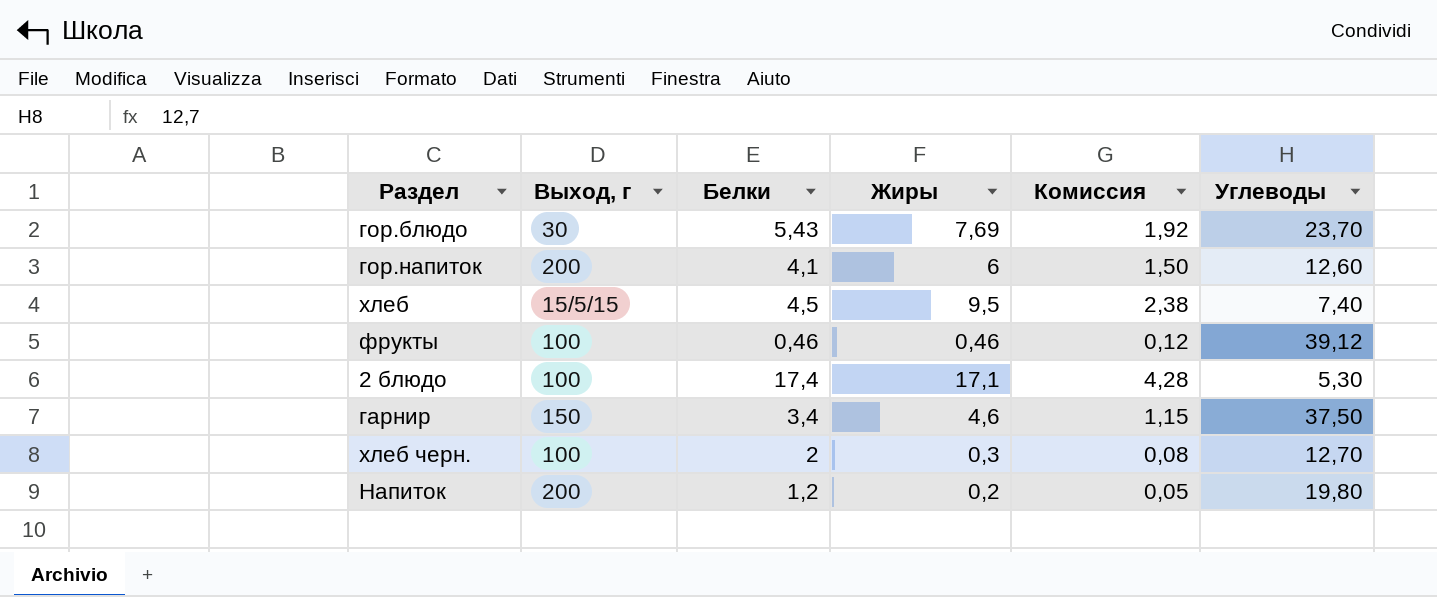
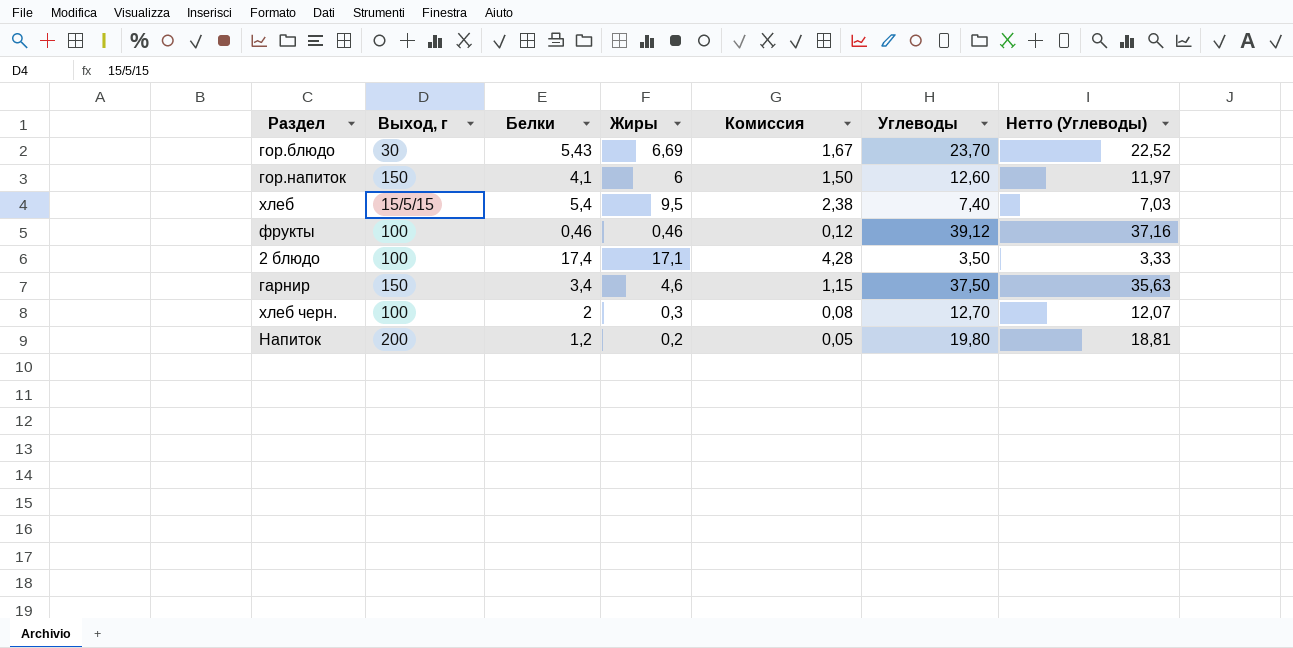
column Нетто (Углеводы) | formula: none -> [Углеводы] * 0,95
гор.блюдо | Жиры: 7,69 -> 6,69
гор.блюдо | Комиссия: 1,92 -> 1,67
гор.напиток | Выход, г: 200 -> 150
хлеб | Белки: 4,5 -> 5,4
2 блюдо | Углеводы: 5,30 -> 3,50

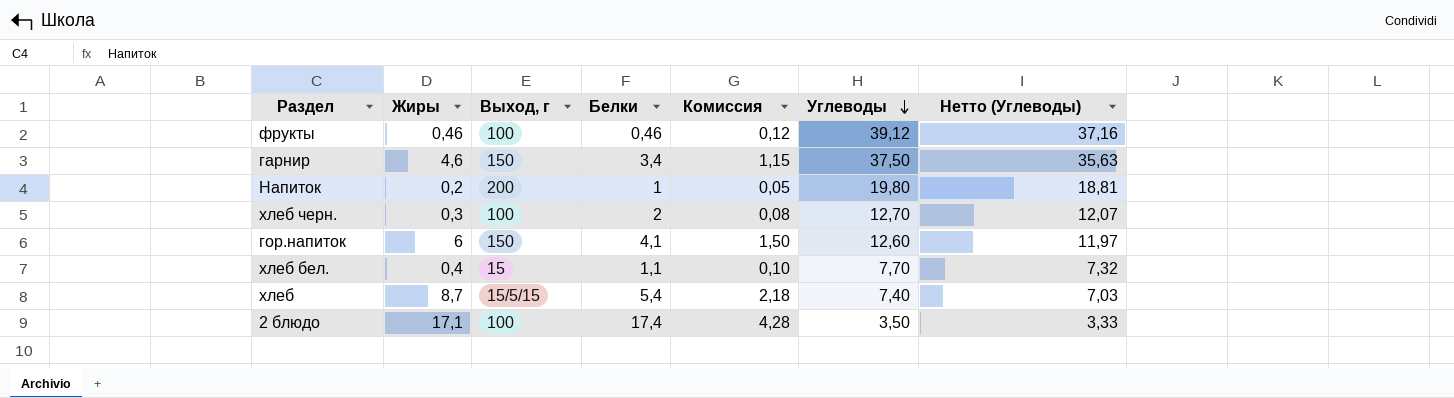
row order: none -> Углеводы descending
column Жиры | position: 4 -> 2
row гор.блюдо: 30 | 5,43 | 6,69 | 1,67 | 23,70 | 22,52 -> none
Напиток | Белки: 1,2 -> 1
row хлеб бел.: none -> 0,4 | 15 | 1,1 | 0,10 | 7,70 | 7,32
хлеб | Жиры: 9,5 -> 8,7
хлеб | Комиссия: 2,38 -> 2,18

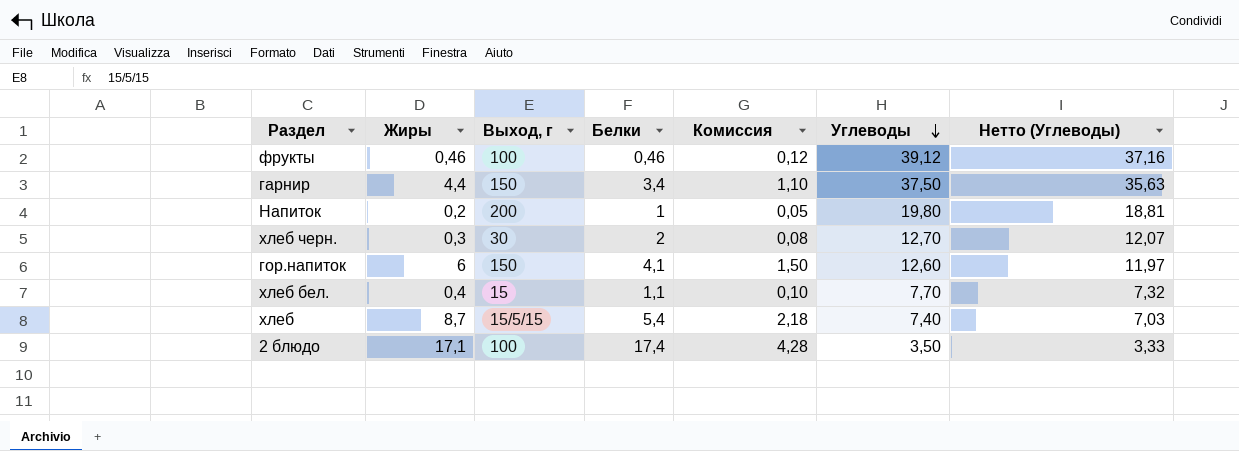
гарнир | Жиры: 4,6 -> 4,4
гарнир | Комиссия: 1,15 -> 1,10
хлеб черн. | Выход, г: 100 -> 30

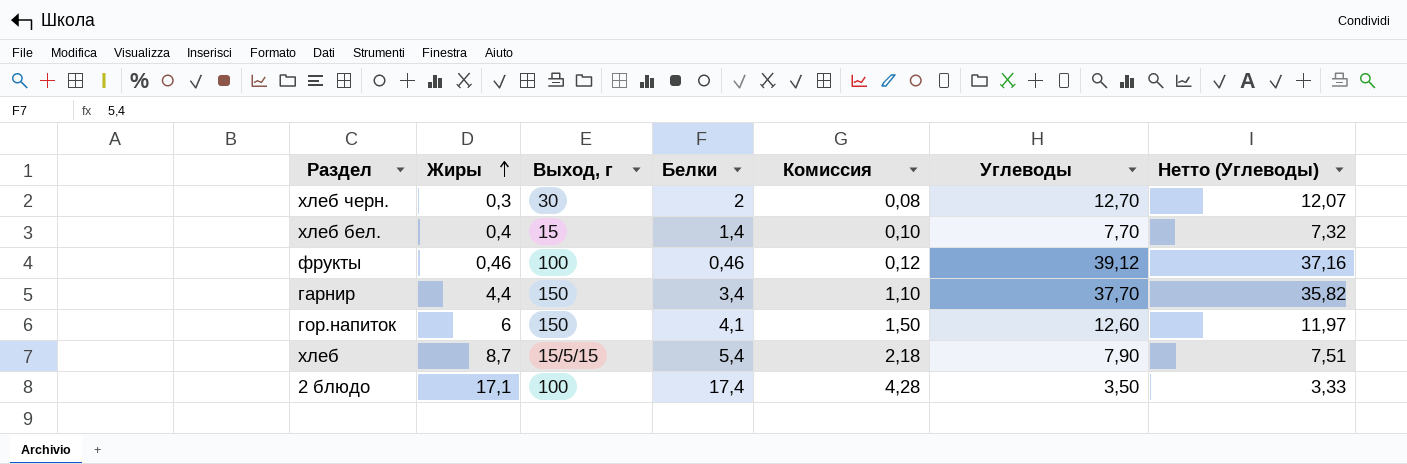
row order: Углеводы descending -> Жиры ascending
row Напиток: 0,2 | 200 | 1 | 0,05 | 19,80 | 18,81 -> none
хлеб бел. | Белки: 1,1 -> 1,4
гарнир | Углеводы: 37,50 -> 37,70
гарнир | Нетто (Углеводы): 35,63 -> 35,82
хлеб | Углеводы: 7,40 -> 7,90
хлеб | Нетто (Углеводы): 7,03 -> 7,51

